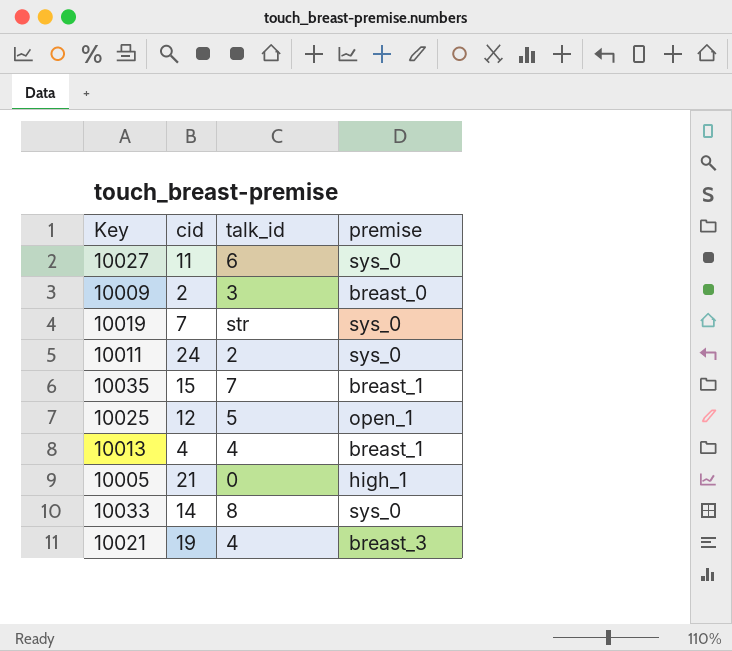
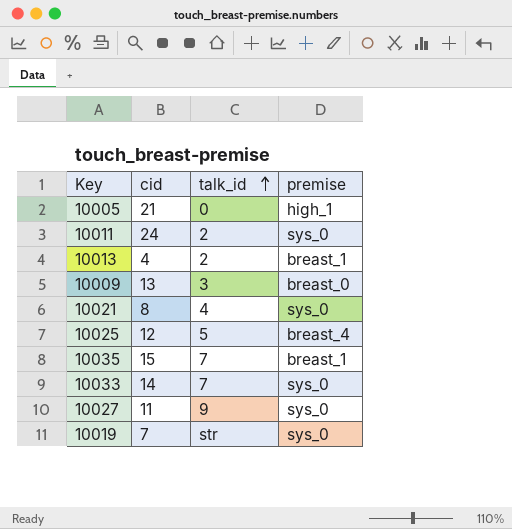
row order: none -> talk_id ascending
10013 | talk_id: 4 -> 2
10009 | cid: 2 -> 13
10021 | cid: 19 -> 8
10021 | premise: breast_3 -> sys_0
10025 | premise: open_1 -> breast_4
10033 | talk_id: 8 -> 7
10027 | talk_id: 6 -> 9

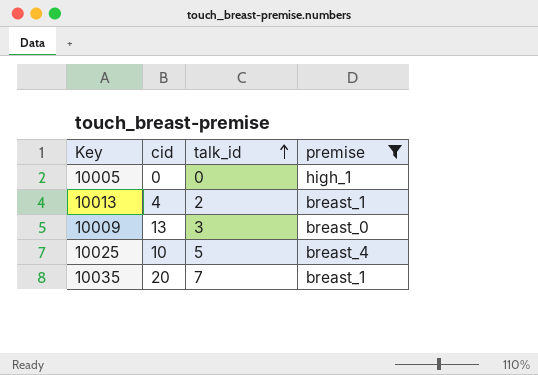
filter: none -> premise != sys_0
10005 | cid: 21 -> 0
10025 | cid: 12 -> 10
10035 | cid: 15 -> 20

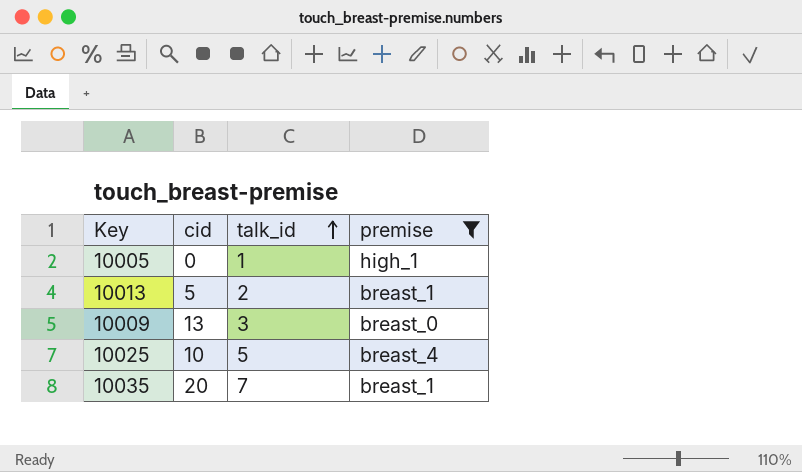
10005 | talk_id: 0 -> 1
10013 | cid: 4 -> 5

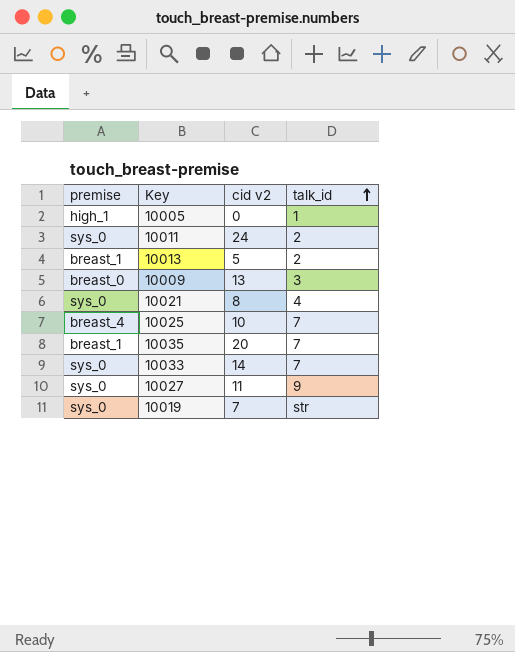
filter: premise != sys_0 -> none
column premise | position: 4 -> 1
column name: cid -> cid v2
10025 | talk_id: 5 -> 7

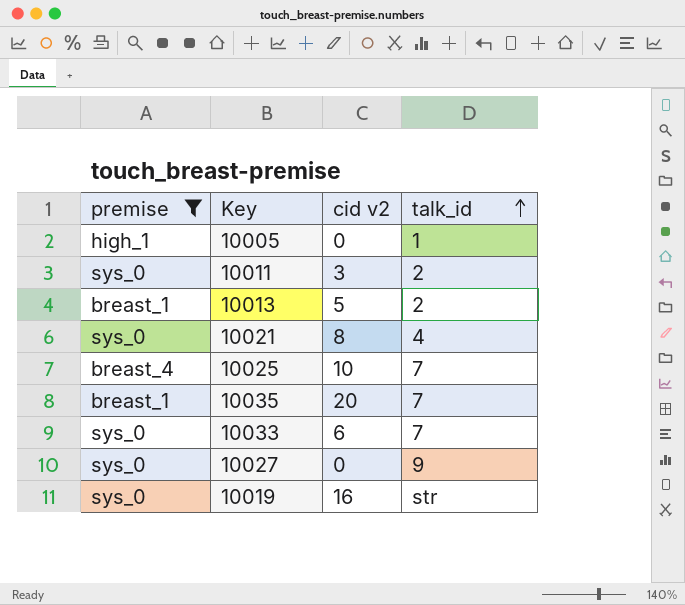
filter: none -> premise != breast_0
10011 | cid v2: 24 -> 3
10033 | cid v2: 14 -> 6
10027 | cid v2: 11 -> 0
10019 | cid v2: 7 -> 16

